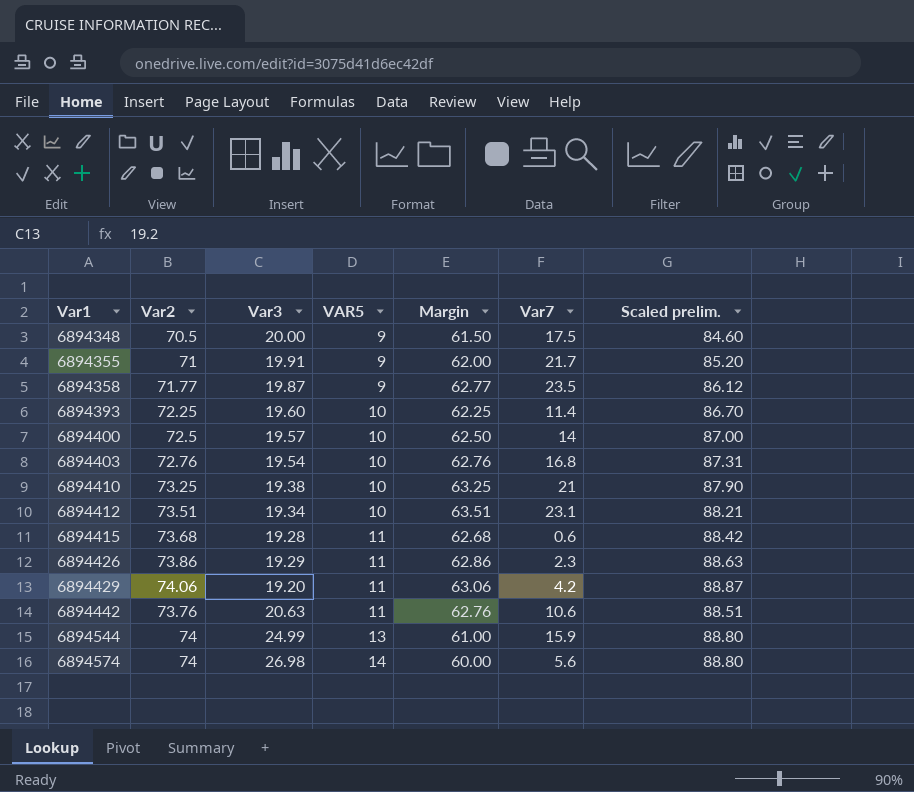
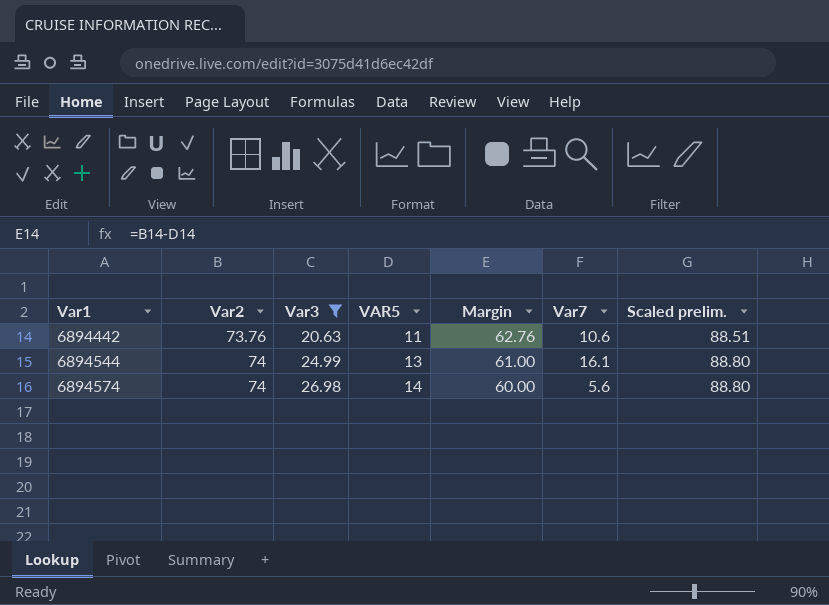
filter: none -> Var3 >= 20.63
6894544 | Var7: 15.9 -> 16.1

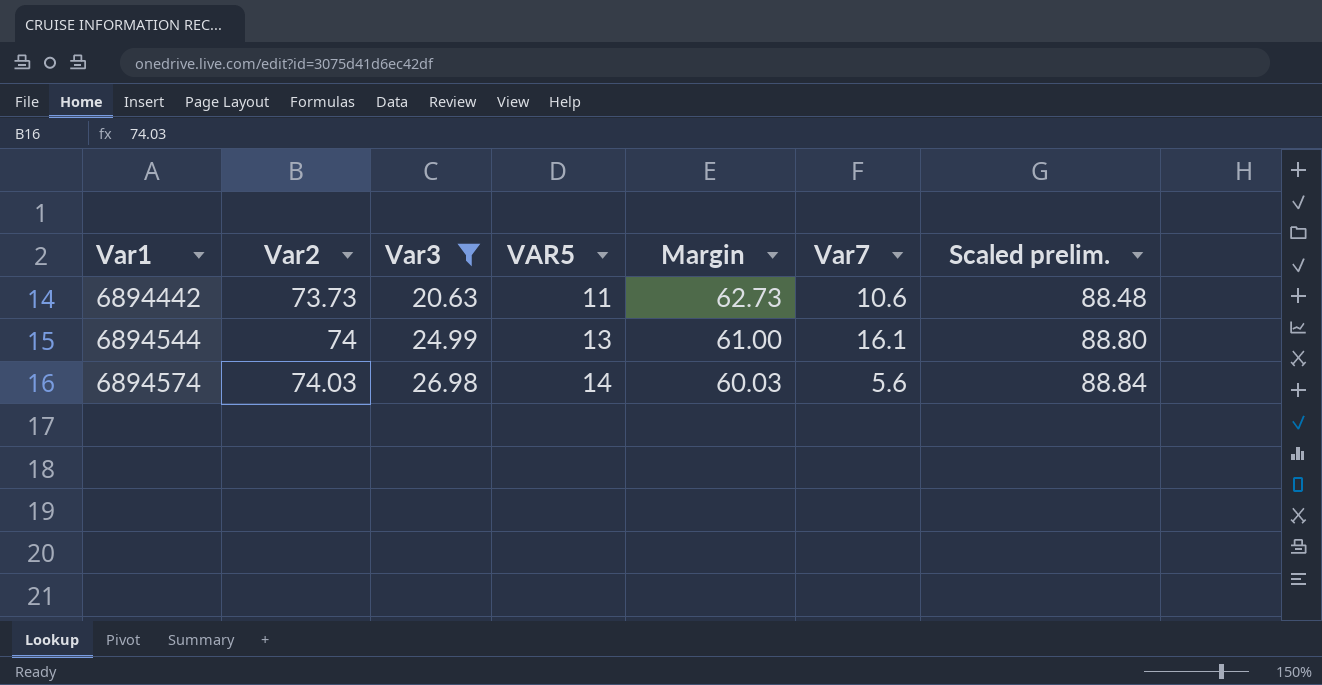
6894442 | Var2: 73.76 -> 73.73
6894442 | Margin: 62.76 -> 62.73
6894442 | Scaled prelim.: 88.51 -> 88.48
6894574 | Var2: 74 -> 74.03
6894574 | Margin: 60.00 -> 60.03
6894574 | Scaled prelim.: 88.80 -> 88.84

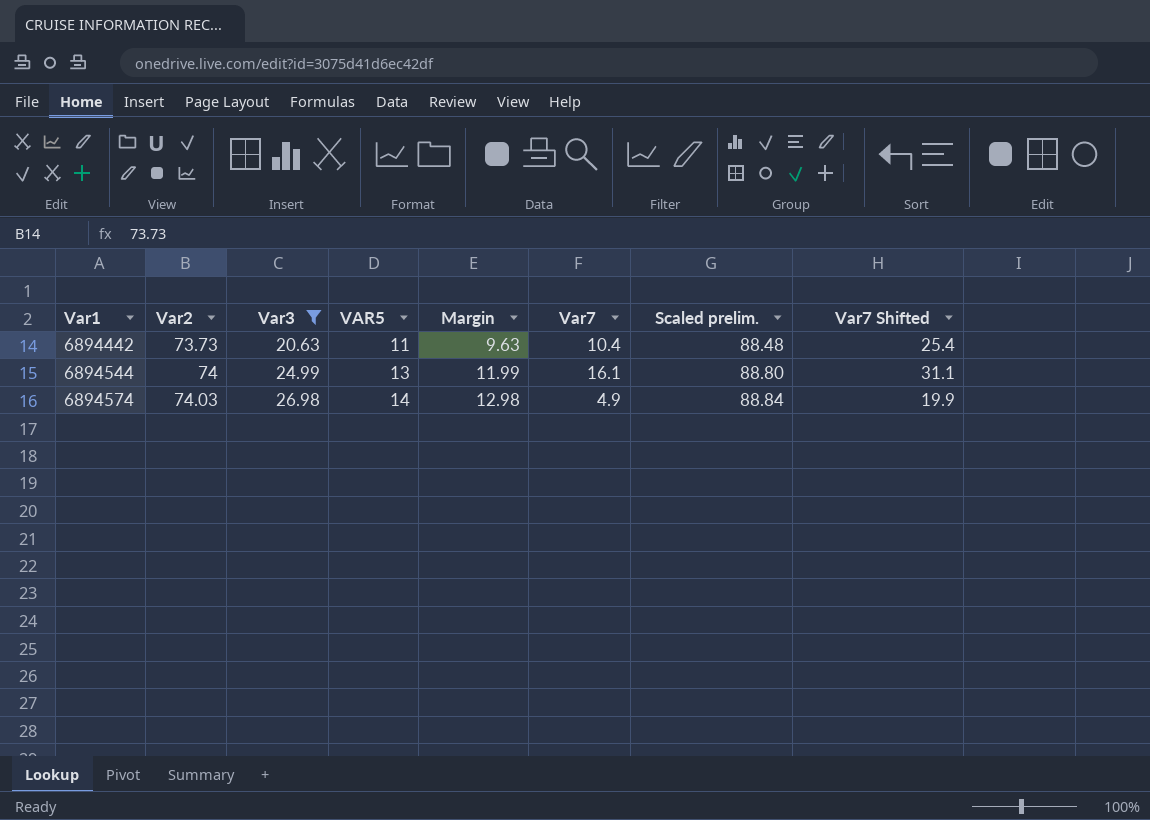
column Margin | formula: [Var2] - [VAR5] -> [Var3] - [VAR5]
column Var7 Shifted | formula: none -> [Var7] + 15
6894442 | Var7: 10.6 -> 10.4
6894574 | Var7: 5.6 -> 4.9

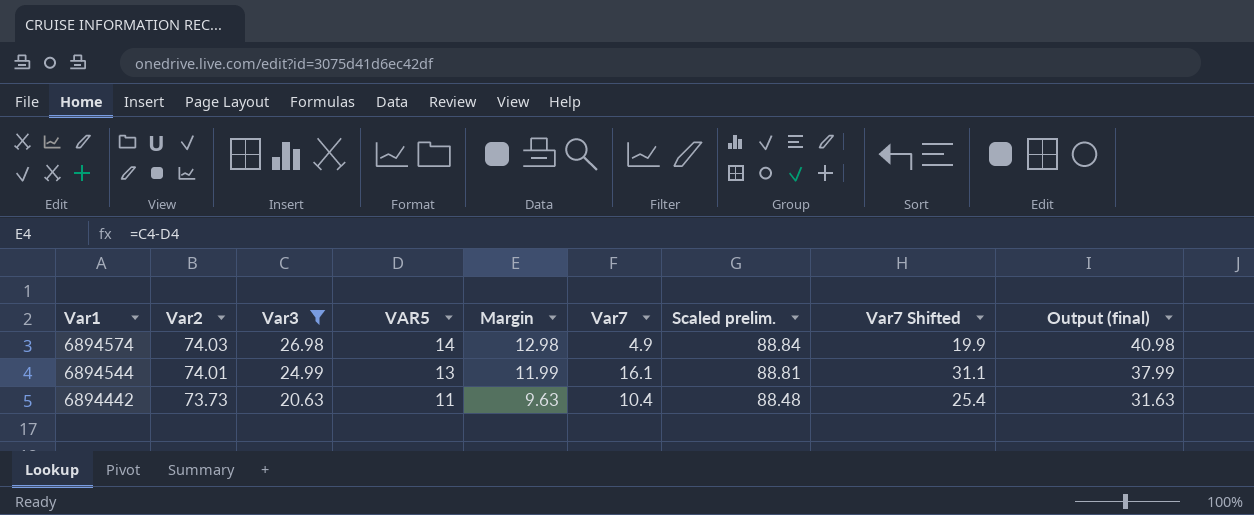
row order: Var1 ascending -> Var1 descending
column Output (final) | formula: none -> [Var3] + [VAR5]
6894544 | Var2: 74 -> 74.01
6894544 | Scaled prelim.: 88.80 -> 88.81

